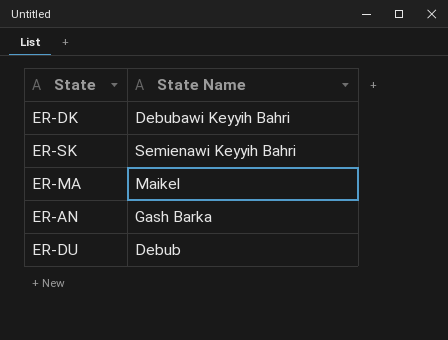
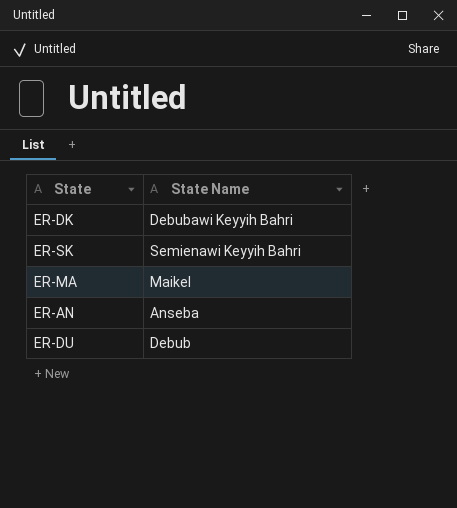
ER-AN | State Name: Gash Barka -> Anseba

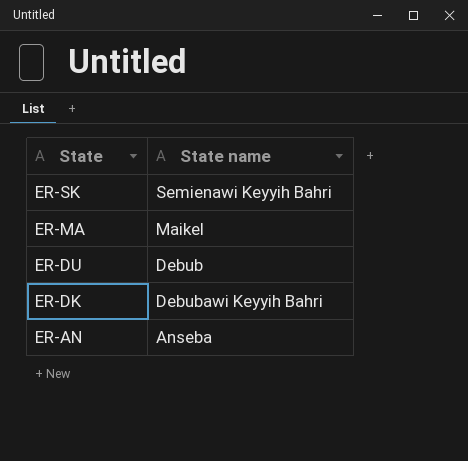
row order: none -> State descending
column name: State Name -> State name

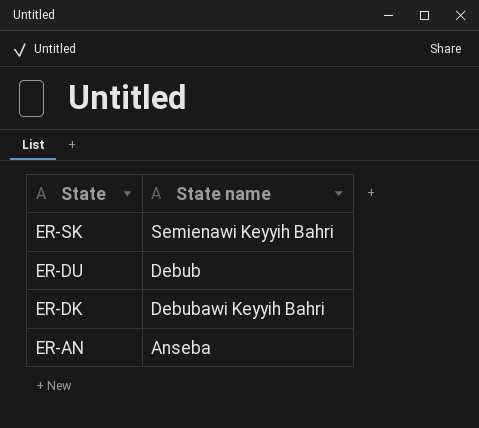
row ER-MA: Maikel -> none

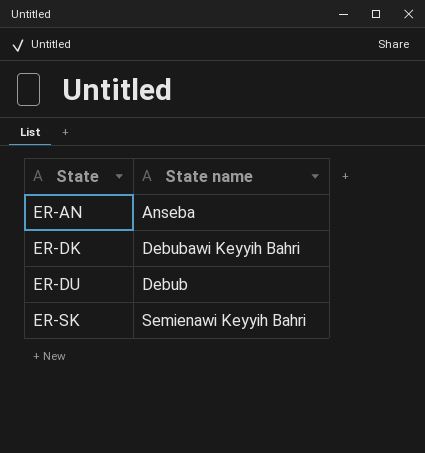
row order: State descending -> State ascending

